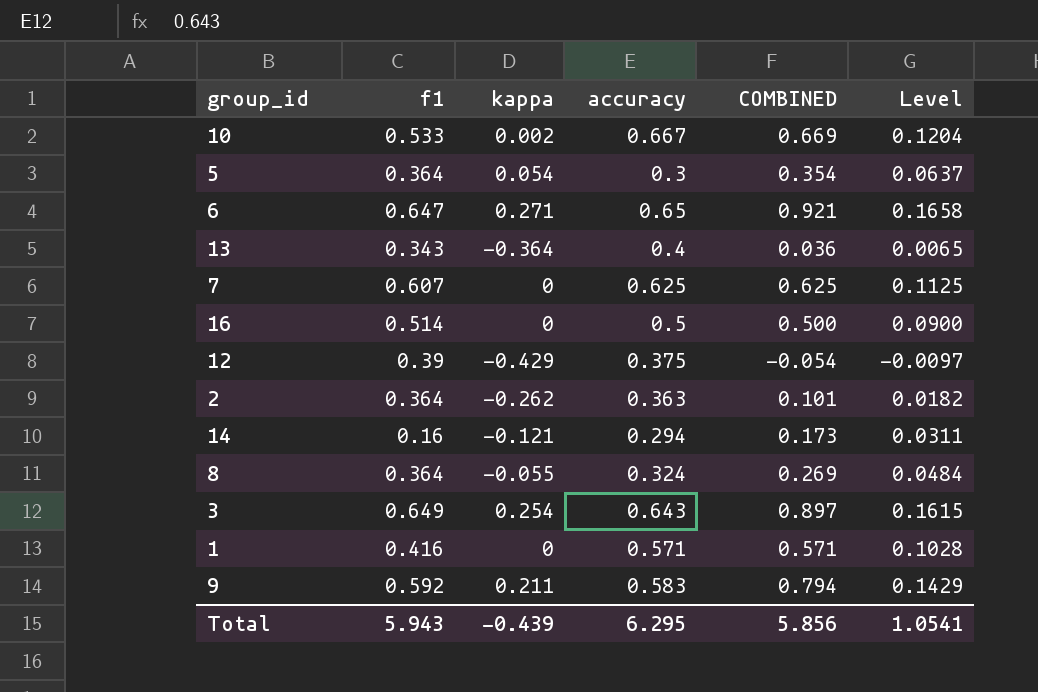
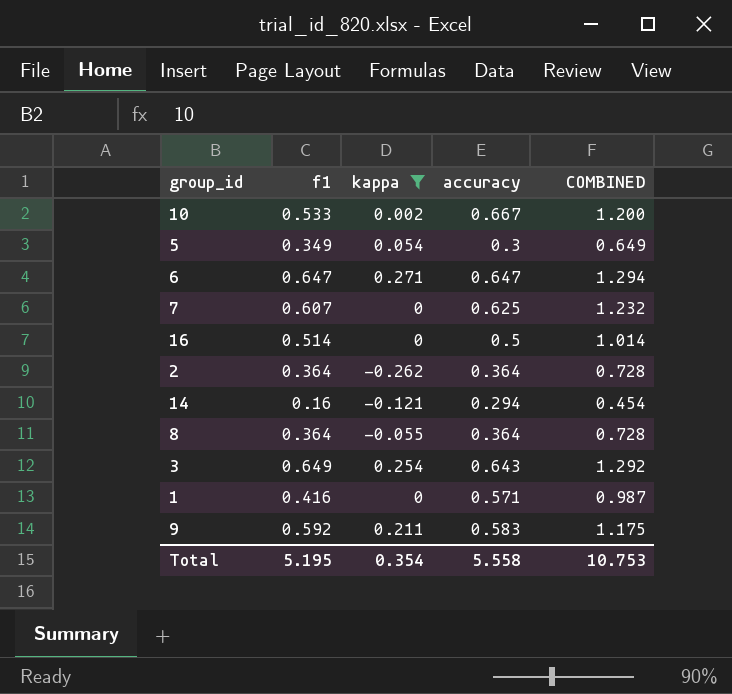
filter: none -> kappa >= -0.262
column Level | formula: [COMBINED] * 0.18 -> none
column COMBINED | formula: [kappa] + [accuracy] -> [f1] + [accuracy]
5 | f1: 0.364 -> 0.349
6 | accuracy: 0.65 -> 0.647
2 | accuracy: 0.363 -> 0.364
8 | accuracy: 0.324 -> 0.364
Total | f1: 5.943 -> 5.195
Total | kappa: -0.439 -> 0.354
Total | accuracy: 6.295 -> 5.558
Total | COMBINED: 5.856 -> 10.753

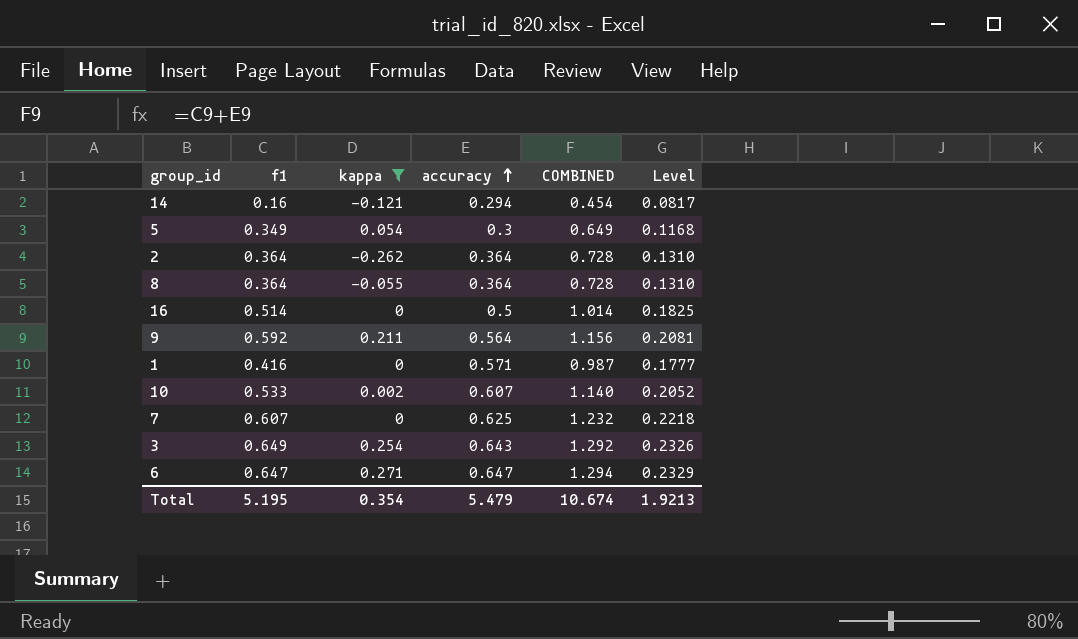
row order: none -> accuracy ascending
column Level | formula: none -> [COMBINED] * 0.18
9 | accuracy: 0.583 -> 0.564
9 | COMBINED: 1.175 -> 1.156
10 | accuracy: 0.667 -> 0.607
10 | COMBINED: 1.200 -> 1.140
Total | accuracy: 5.558 -> 5.479
Total | COMBINED: 10.753 -> 10.674

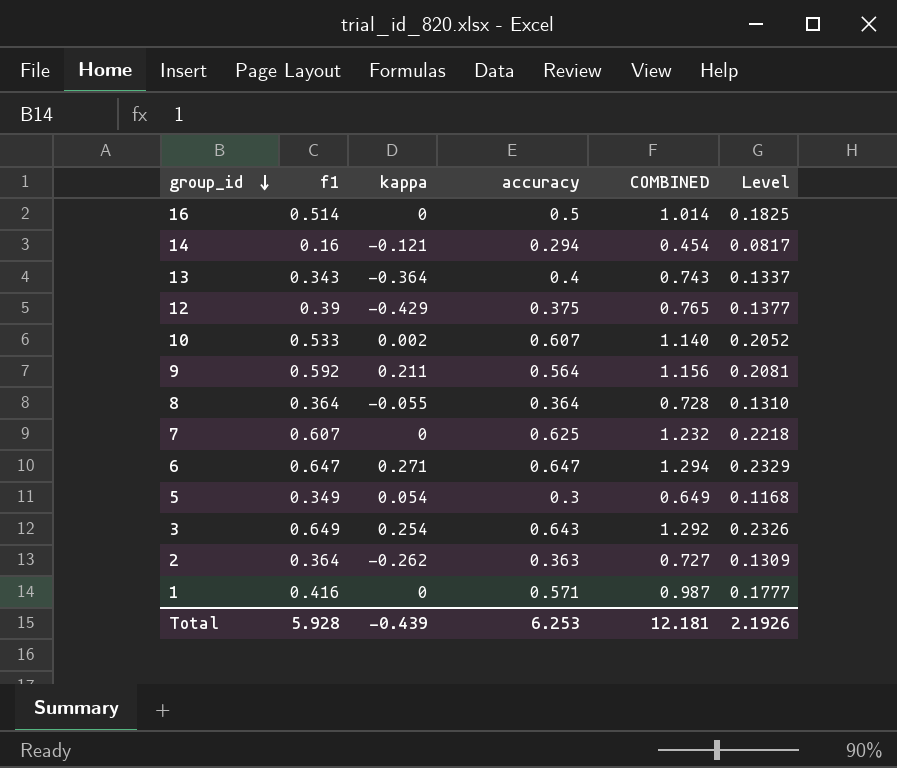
filter: kappa >= -0.262 -> none
row order: accuracy ascending -> group_id descending
2 | accuracy: 0.364 -> 0.363
2 | COMBINED: 0.728 -> 0.727
2 | Level: 0.1310 -> 0.1309
Total | f1: 5.195 -> 5.928
Total | kappa: 0.354 -> -0.439
Total | accuracy: 5.479 -> 6.253
Total | COMBINED: 10.674 -> 12.181
Total | Level: 1.9213 -> 2.1926

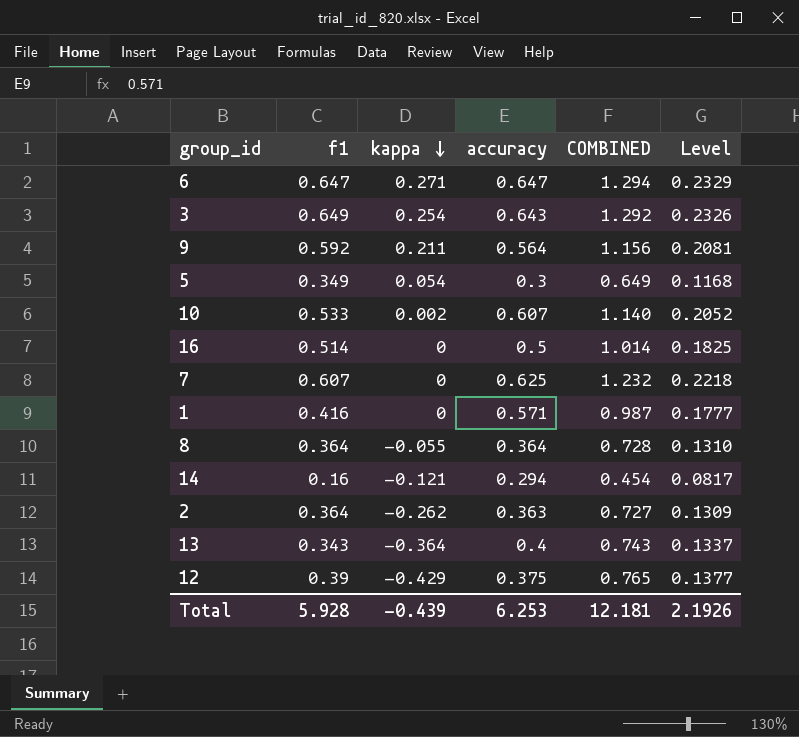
row order: group_id descending -> kappa descending

